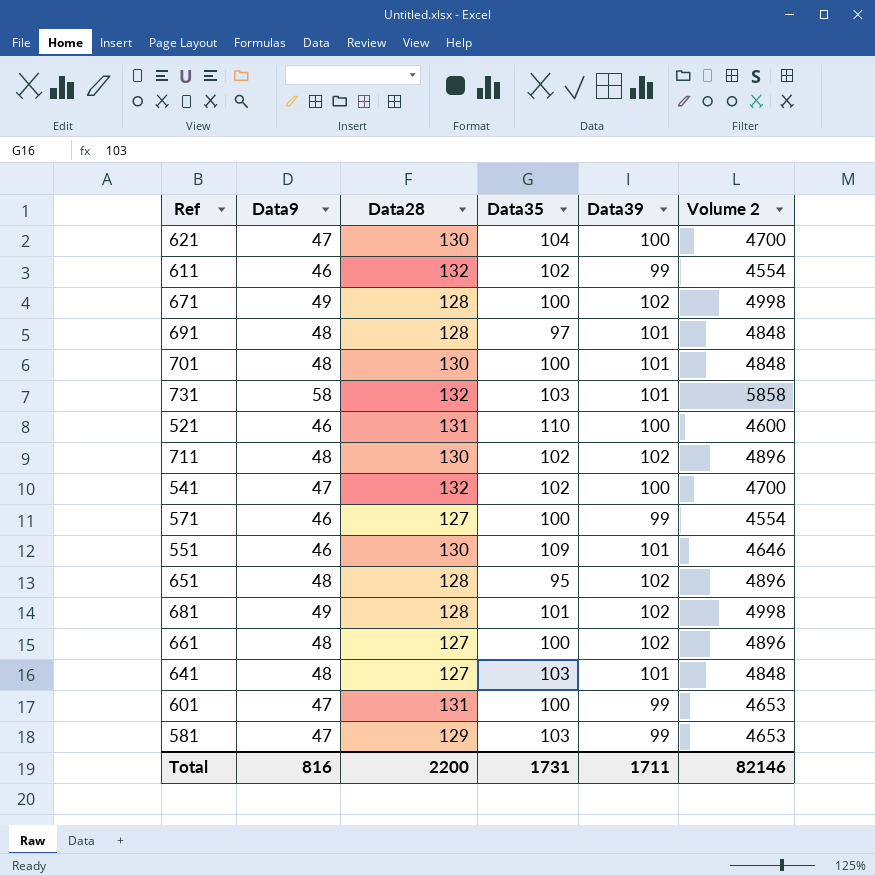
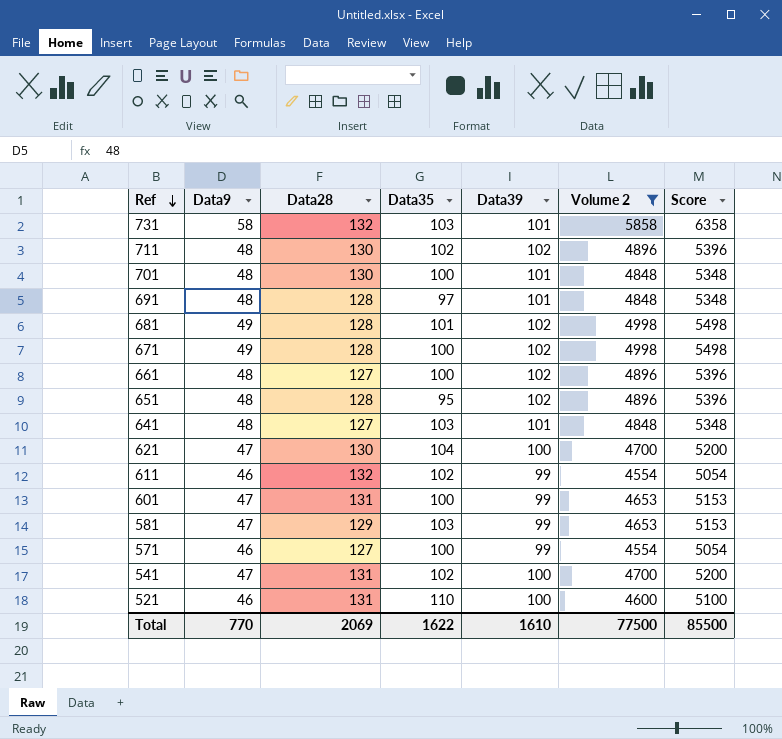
filter: none -> Volume 2 != 4646
row order: none -> Ref descending
column Score | formula: none -> [Volume 2] + 500
541 | Data28: 132 -> 131
Total | Data9: 816 -> 770
Total | Data28: 2200 -> 2069
Total | Data35: 1731 -> 1622
Total | Data39: 1711 -> 1610
Total | Volume 2: 82146 -> 77500

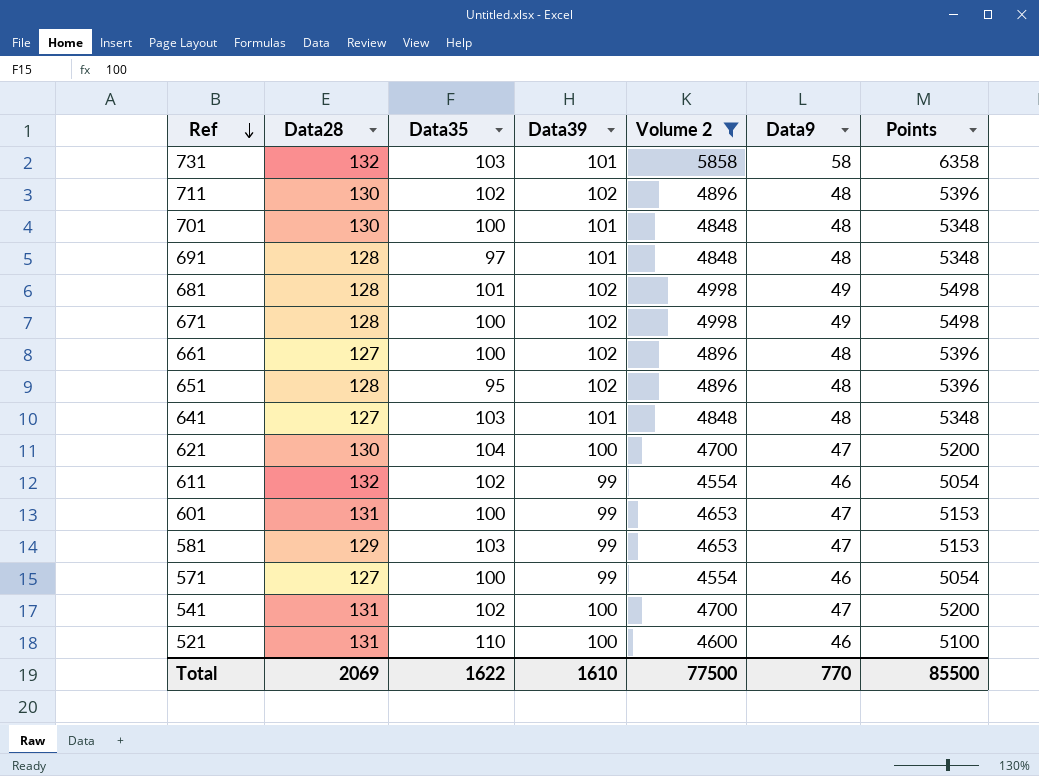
column Data9 | position: 2 -> 6
column name: Score -> Points

